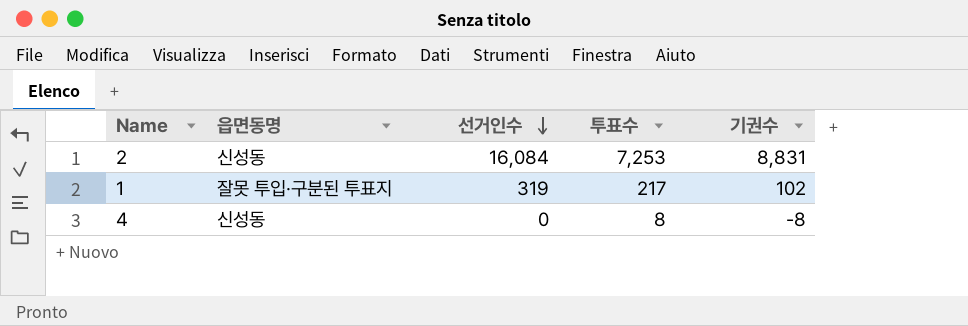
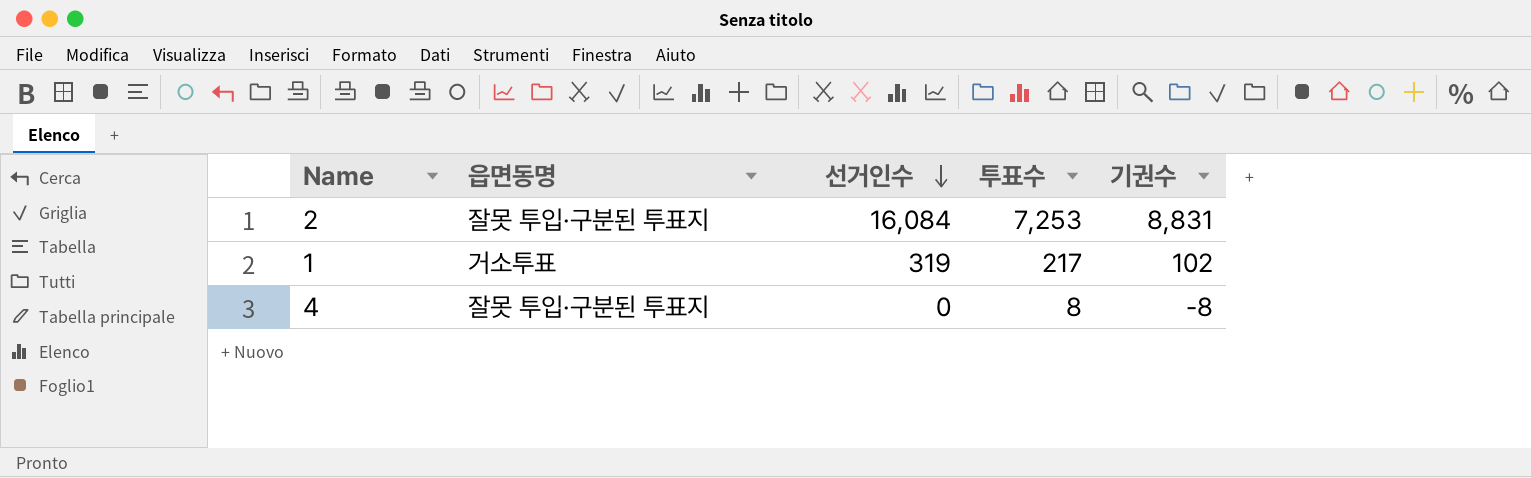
2 | 읍면동명: 신성동 -> 잘못 투입·구분된 투표지
1 | 읍면동명: 잘못 투입·구분된 투표지 -> 거소투표
4 | 읍면동명: 신성동 -> 잘못 투입·구분된 투표지

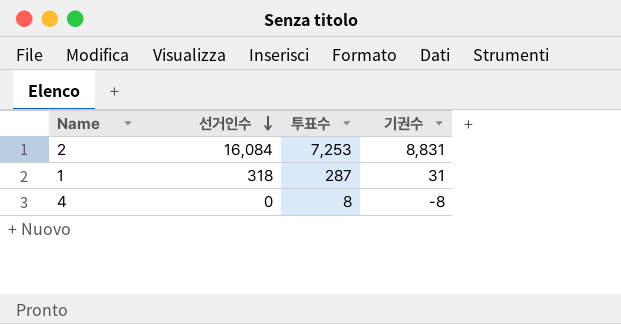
column 읍면동명 | position: 2 -> none
1 | 선거인수: 319 -> 318
1 | 투표수: 217 -> 287
1 | 기권수: 102 -> 31

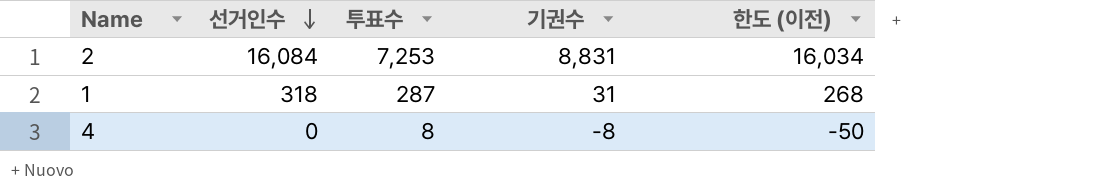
column 한도 (이전) | formula: none -> [선거인수] - 50

